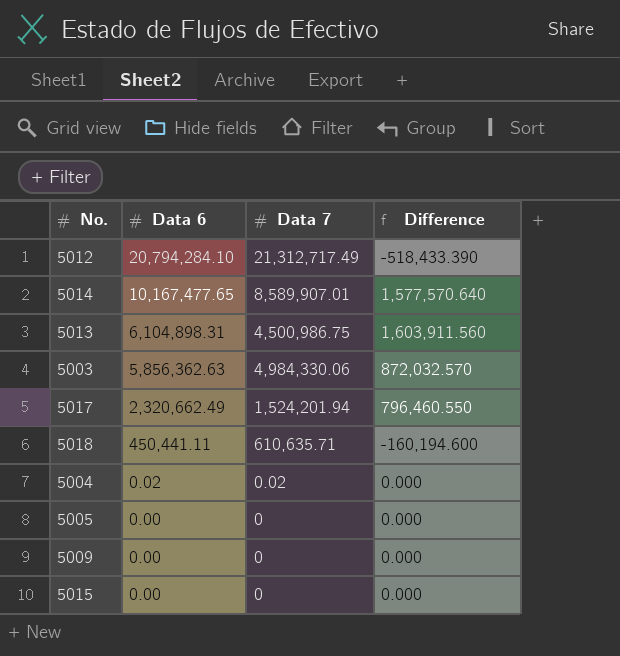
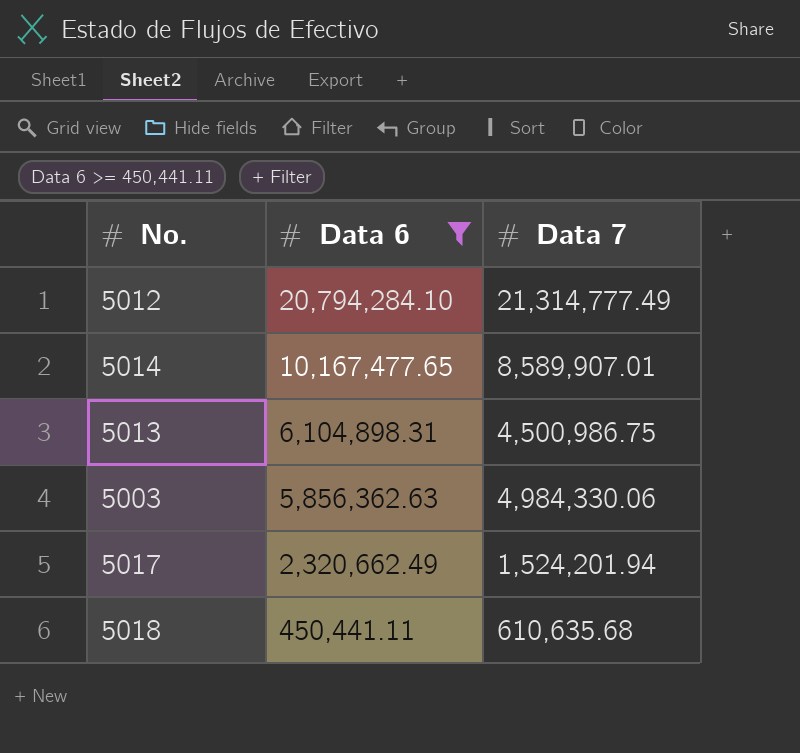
filter: none -> Data 6 >= 450,441.11
column Difference | formula: [Data 6] - [Data 7] -> none
5012 | Data 7: 21,312,717.49 -> 21,314,777.49
5018 | Data 7: 610,635.71 -> 610,635.68

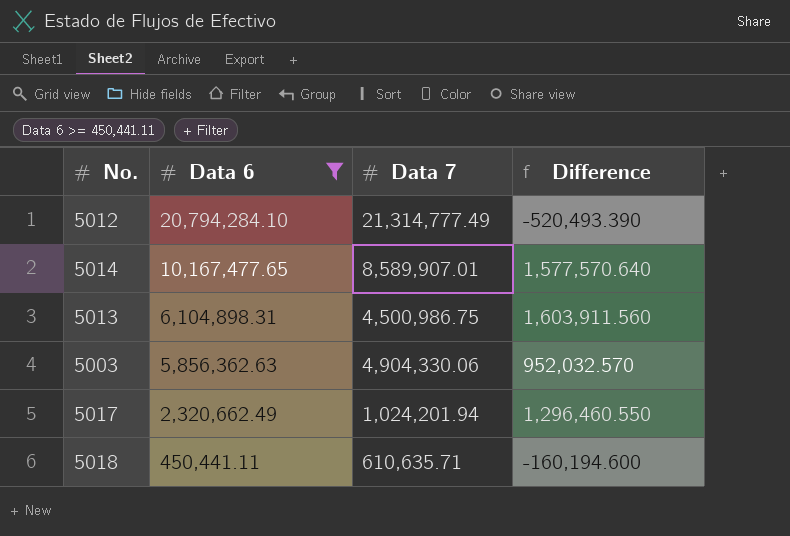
column Difference | formula: none -> [Data 6] - [Data 7]
5003 | Data 7: 4,984,330.06 -> 4,904,330.06
5017 | Data 7: 1,524,201.94 -> 1,024,201.94
5018 | Data 7: 610,635.68 -> 610,635.71

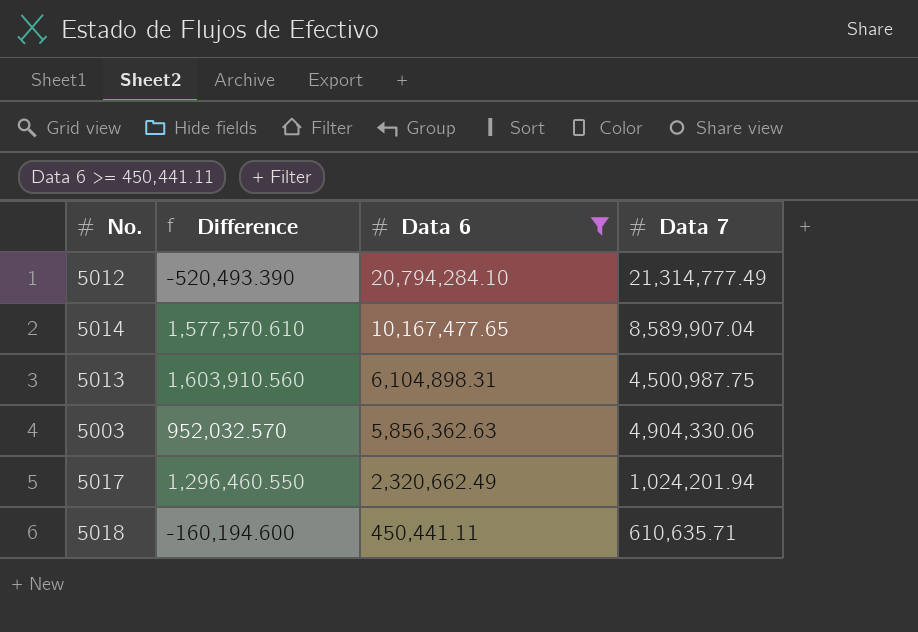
column Difference | position: 4 -> 2
5014 | Difference: 1,577,570.640 -> 1,577,570.610
5014 | Data 7: 8,589,907.01 -> 8,589,907.04
5013 | Difference: 1,603,911.560 -> 1,603,910.560
5013 | Data 7: 4,500,986.75 -> 4,500,987.75

